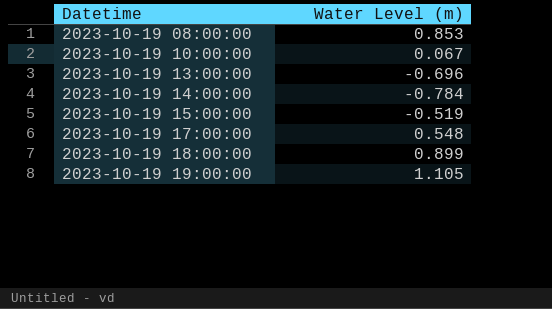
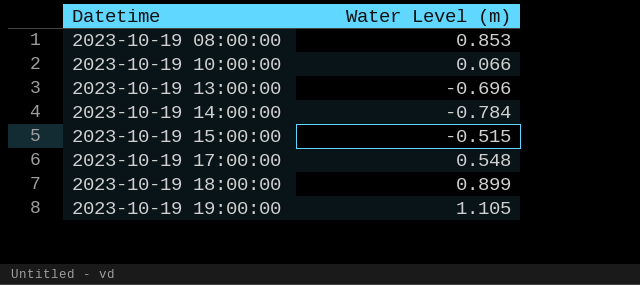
2023-10-19 10:00:00 | Water Level (m): 0.067 -> 0.066
2023-10-19 15:00:00 | Water Level (m): -0.519 -> -0.515

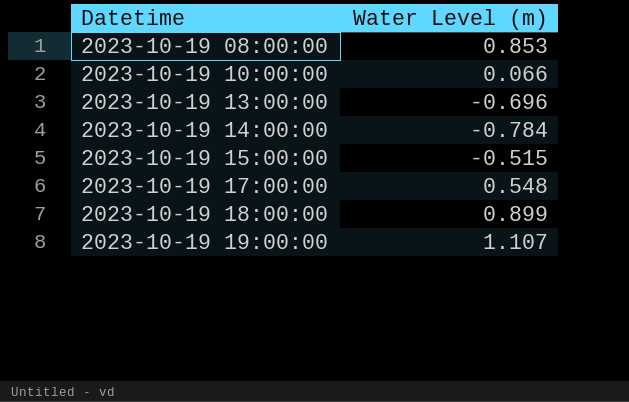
2023-10-19 19:00:00 | Water Level (m): 1.105 -> 1.107

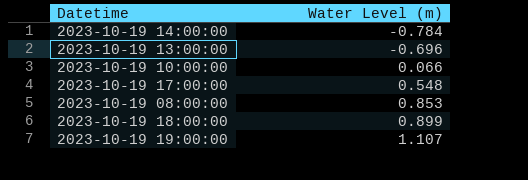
row order: Datetime ascending -> Water Level (m) ascending
row 2023-10-19 15:00:00: -0.515 -> none

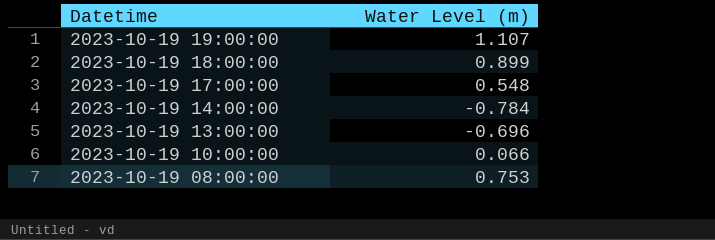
row order: Water Level (m) ascending -> Datetime descending
2023-10-19 08:00:00 | Water Level (m): 0.853 -> 0.753

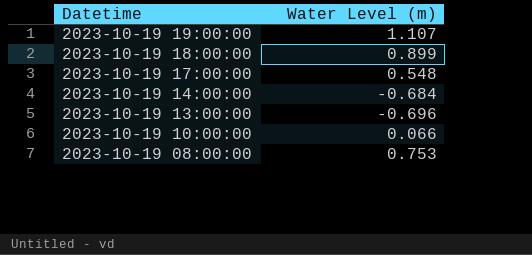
2023-10-19 14:00:00 | Water Level (m): -0.784 -> -0.684

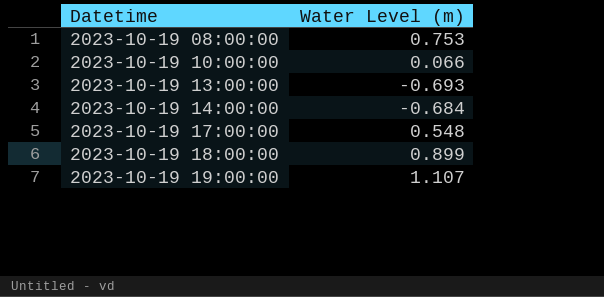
row order: Datetime descending -> Datetime ascending
2023-10-19 13:00:00 | Water Level (m): -0.696 -> -0.693

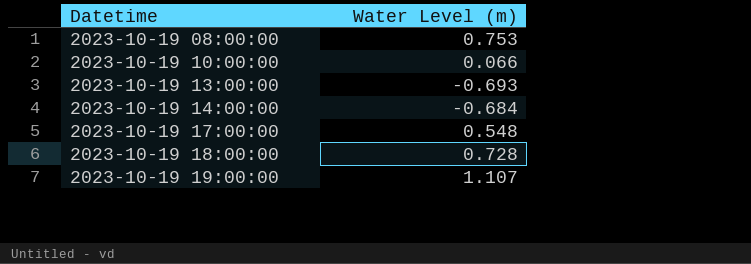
2023-10-19 18:00:00 | Water Level (m): 0.899 -> 0.728

